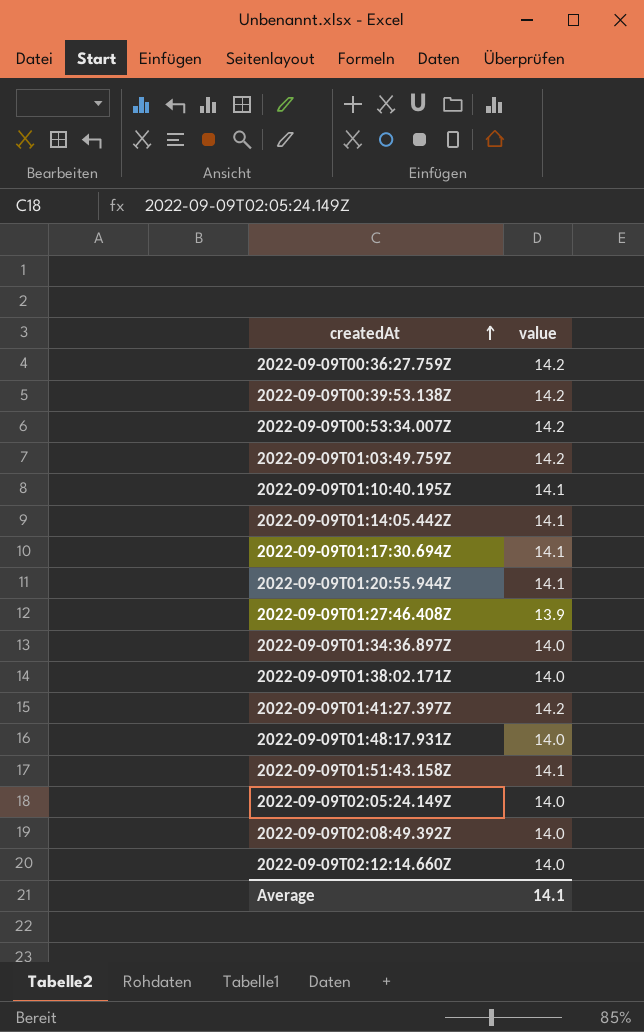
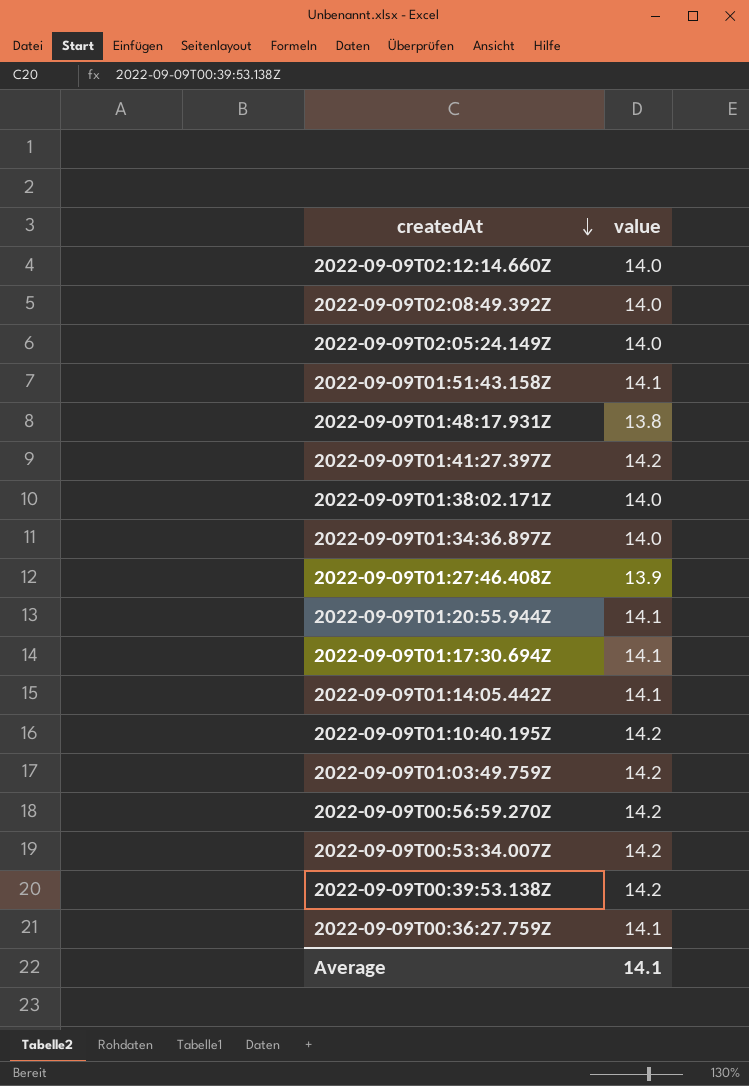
row order: createdAt ascending -> createdAt descending
2022-09-09T01:48:17.931Z | value: 14.0 -> 13.8
2022-09-09T01:10:40.195Z | value: 14.1 -> 14.2
row 2022-09-09T00:56:59.270Z: none -> 14.2
2022-09-09T00:36:27.759Z | value: 14.2 -> 14.1

